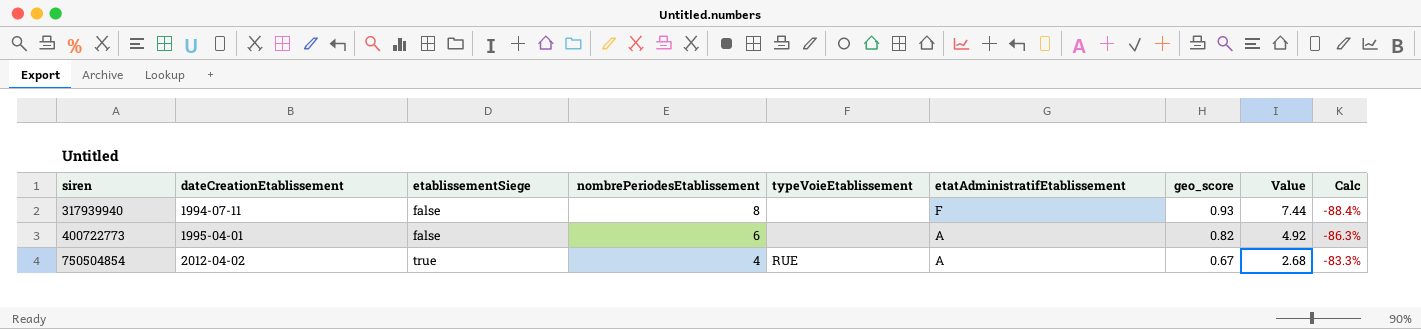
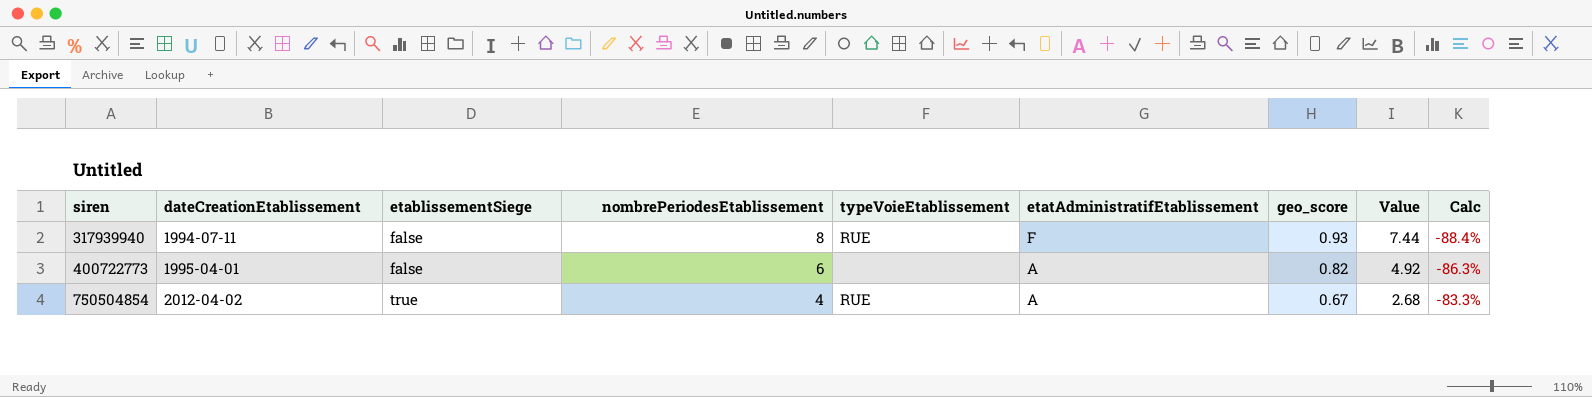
317939940 | typeVoieEtablissement: none -> RUE

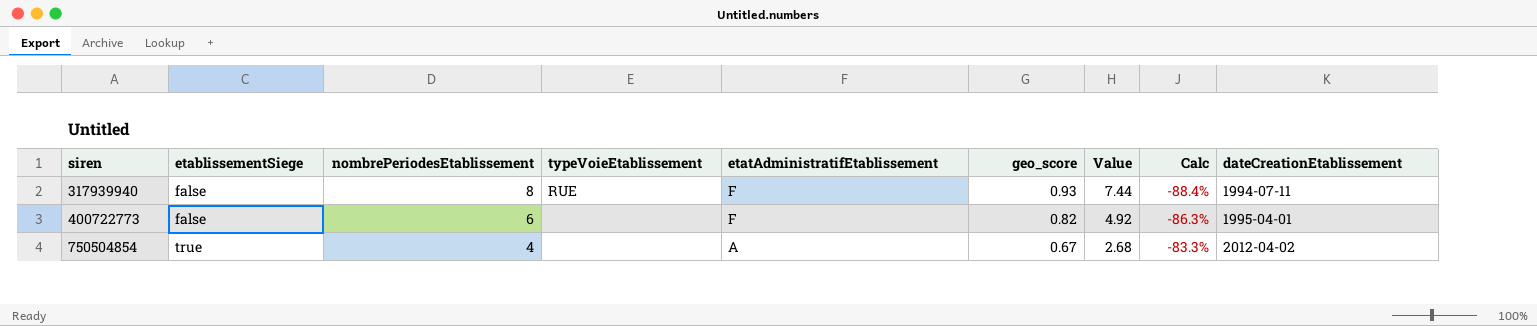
column dateCreationEtablissement | position: 2 -> 9
400722773 | etatAdministratifEtablissement: A -> F
750504854 | typeVoieEtablissement: RUE -> none

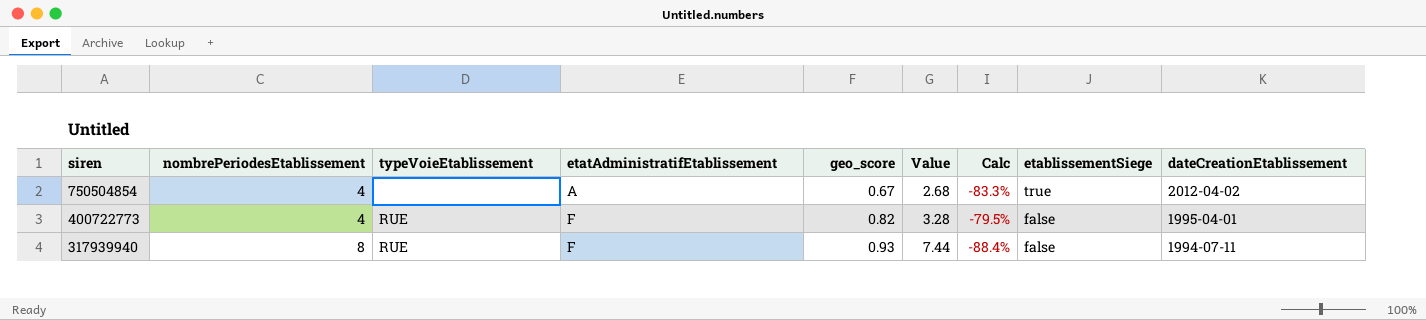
row order: siren ascending -> siren descending
column etablissementSiege | position: 2 -> 8
400722773 | nombrePeriodesEtablissement: 6 -> 4
400722773 | typeVoieEtablissement: none -> RUE
400722773 | Value: 4.92 -> 3.28
400722773 | Calc: -86.3% -> -79.5%

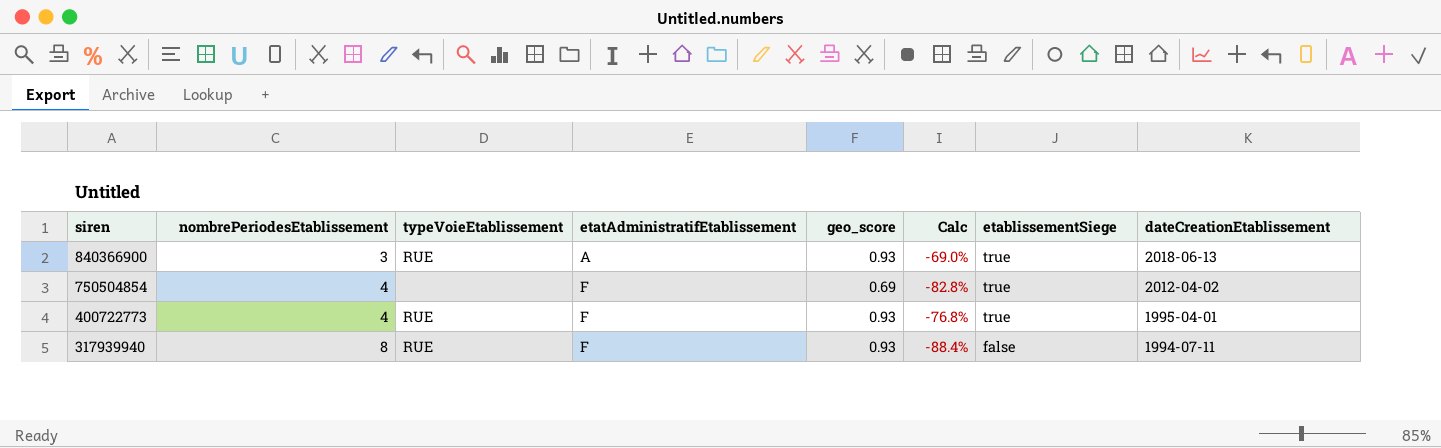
column Value | formula: [nombrePeriodesEtablissement] * [geo_score] -> none
row 840366900: none -> 3 | RUE | A | 0.93 | -69.0% | true | 2018-06-13
750504854 | etatAdministratifEtablissement: A -> F
750504854 | geo_score: 0.67 -> 0.69
750504854 | Calc: -83.3% -> -82.8%
400722773 | geo_score: 0.82 -> 0.93
400722773 | Calc: -79.5% -> -76.8%
400722773 | etablissementSiege: false -> true

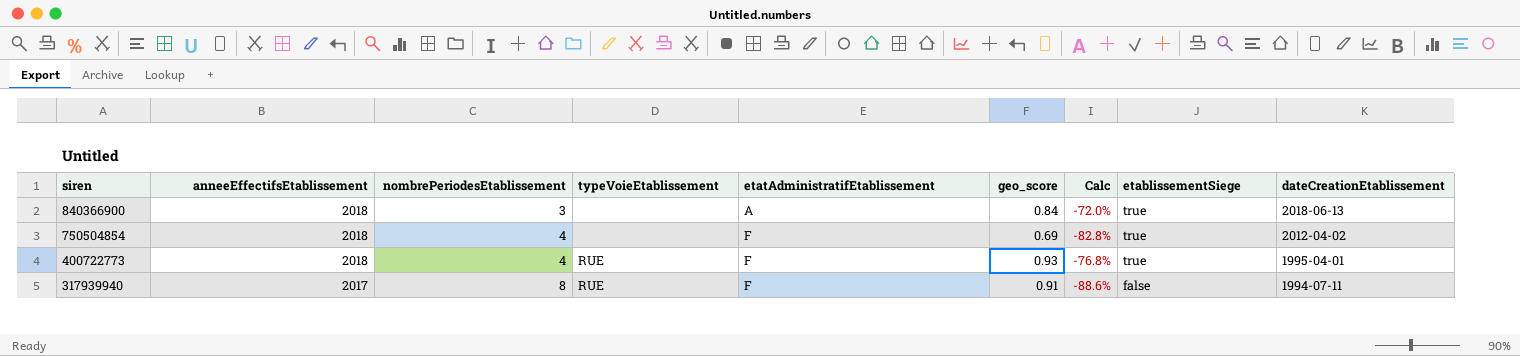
column anneeEffectifsEtablissement | position: none -> 2
840366900 | typeVoieEtablissement: RUE -> none
840366900 | geo_score: 0.93 -> 0.84
840366900 | Calc: -69.0% -> -72.0%
317939940 | geo_score: 0.93 -> 0.91
317939940 | Calc: -88.4% -> -88.6%

